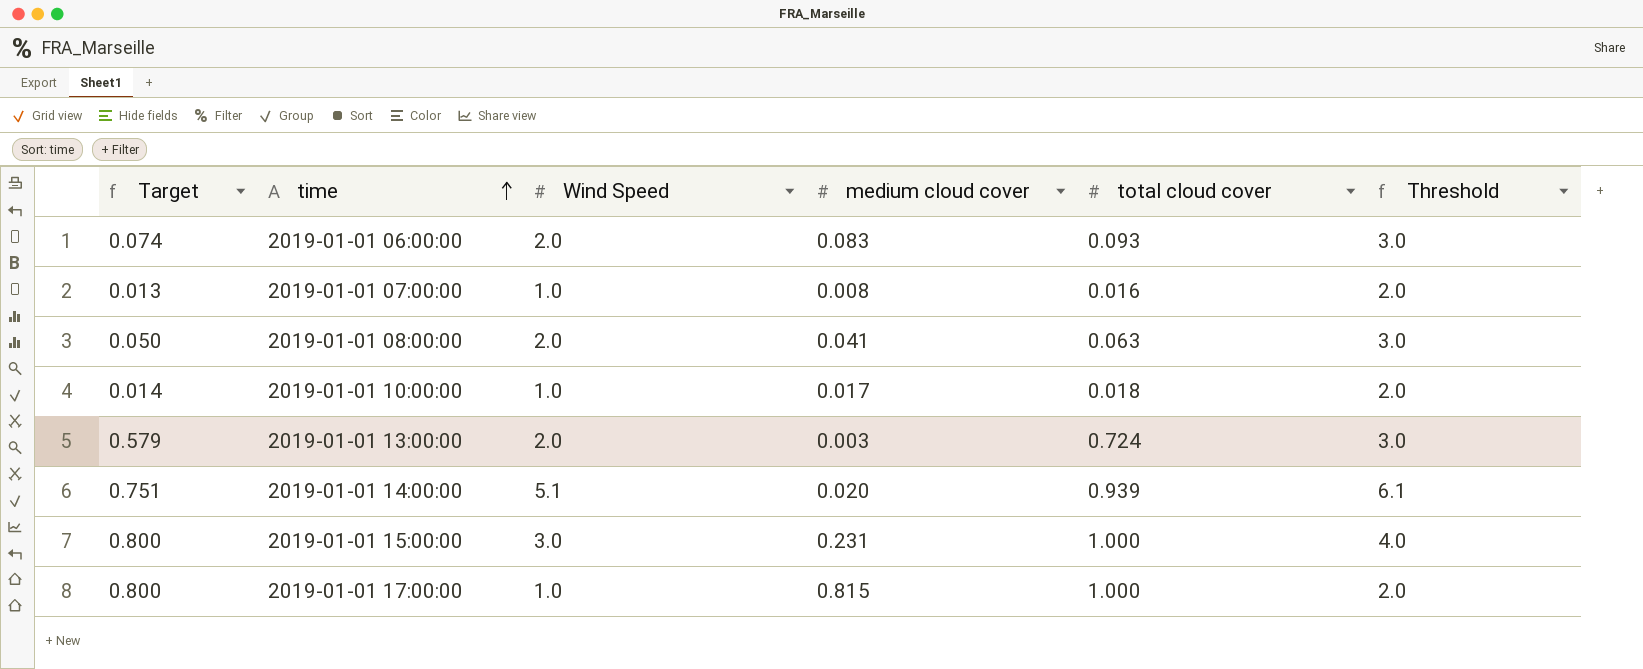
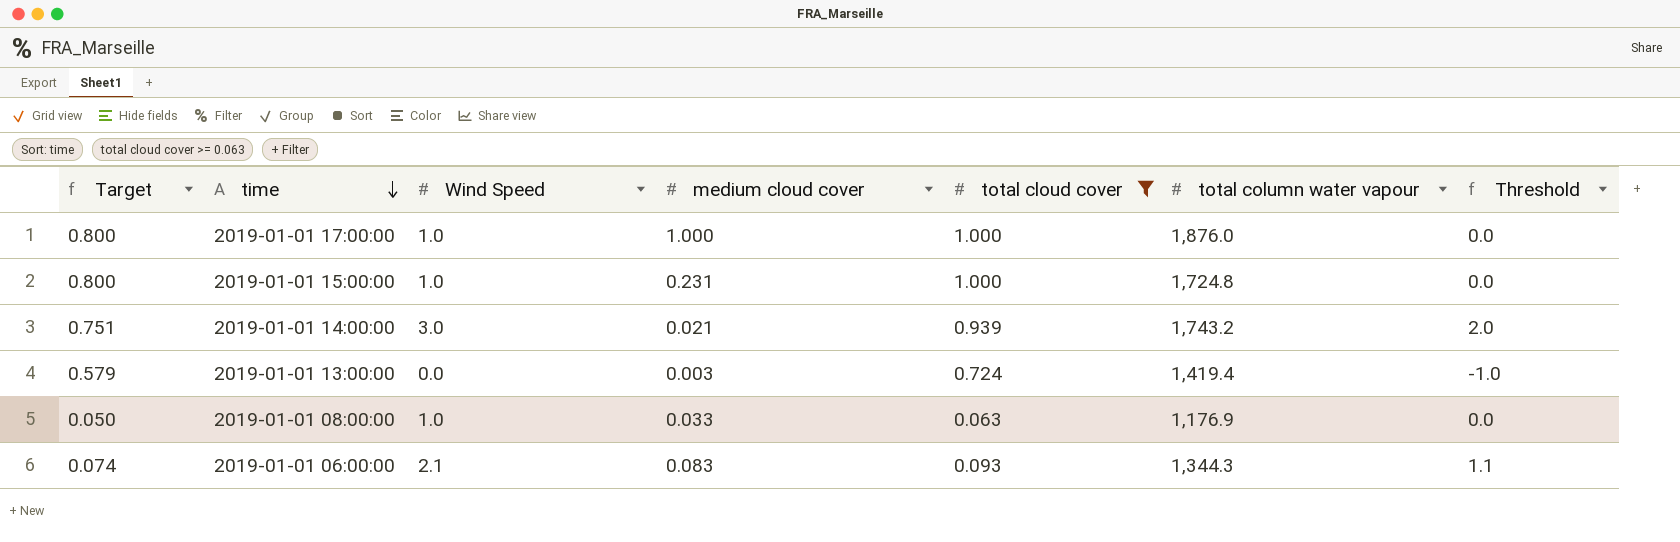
filter: none -> total cloud cover >= 0.063
row order: time ascending -> time descending
column total column water vapour | position: none -> 6
column Threshold | formula: [Wind Speed] + 1 -> [Wind Speed] - 1
2019-01-01 17:00:00 | medium cloud cover: 0.815 -> 1.000
2019-01-01 15:00:00 | Wind Speed: 3.0 -> 1.0
2019-01-01 14:00:00 | Wind Speed: 5.1 -> 3.0
2019-01-01 14:00:00 | medium cloud cover: 0.020 -> 0.021
2019-01-01 13:00:00 | Wind Speed: 2.0 -> 0.0
2019-01-01 08:00:00 | Wind Speed: 2.0 -> 1.0
2019-01-01 08:00:00 | medium cloud cover: 0.041 -> 0.033
2019-01-01 06:00:00 | Wind Speed: 2.0 -> 2.1

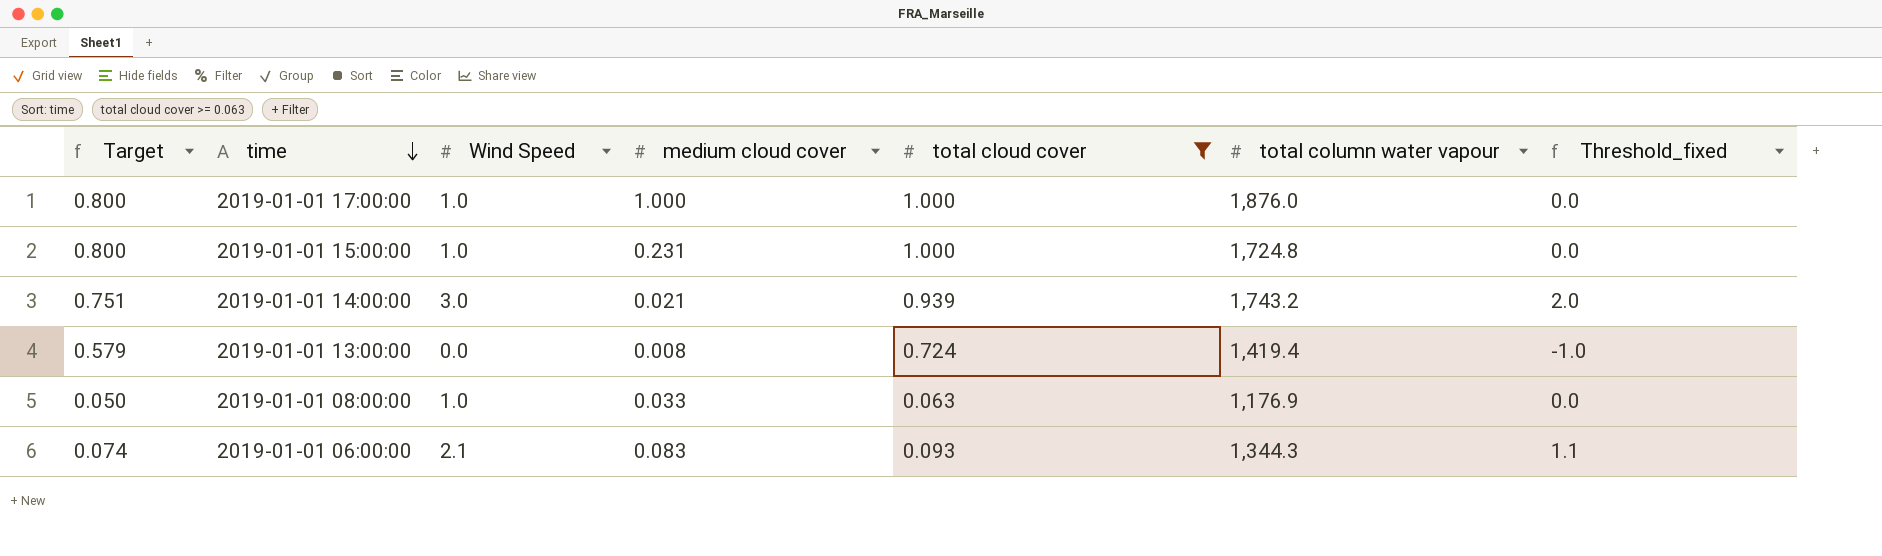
column name: Threshold -> Threshold_fixed
2019-01-01 13:00:00 | medium cloud cover: 0.003 -> 0.008

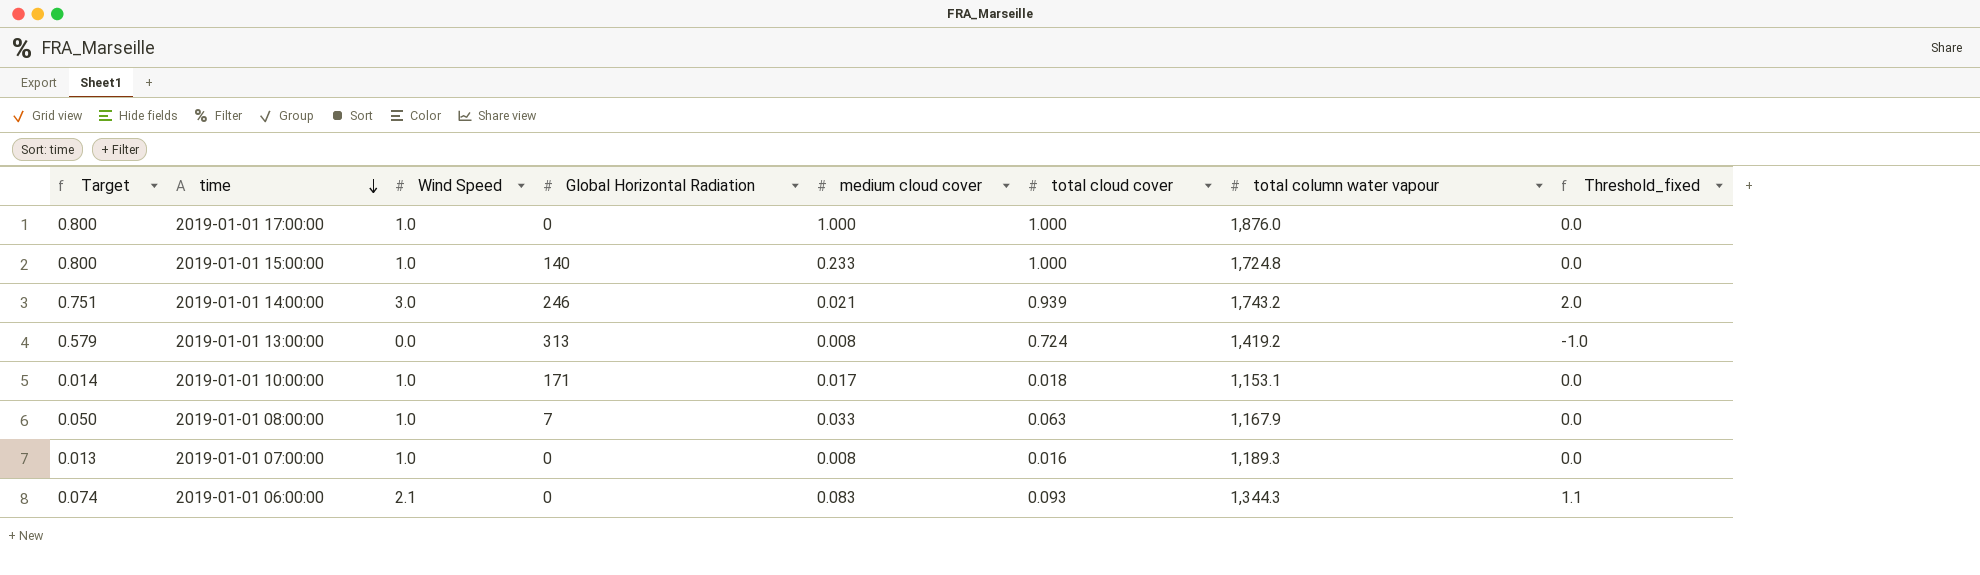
filter: total cloud cover >= 0.063 -> none
column Global Horizontal Radiation | position: none -> 4
2019-01-01 15:00:00 | medium cloud cover: 0.231 -> 0.233
2019-01-01 13:00:00 | total column water vapour: 1,419.4 -> 1,419.2
2019-01-01 08:00:00 | total column water vapour: 1,176.9 -> 1,167.9

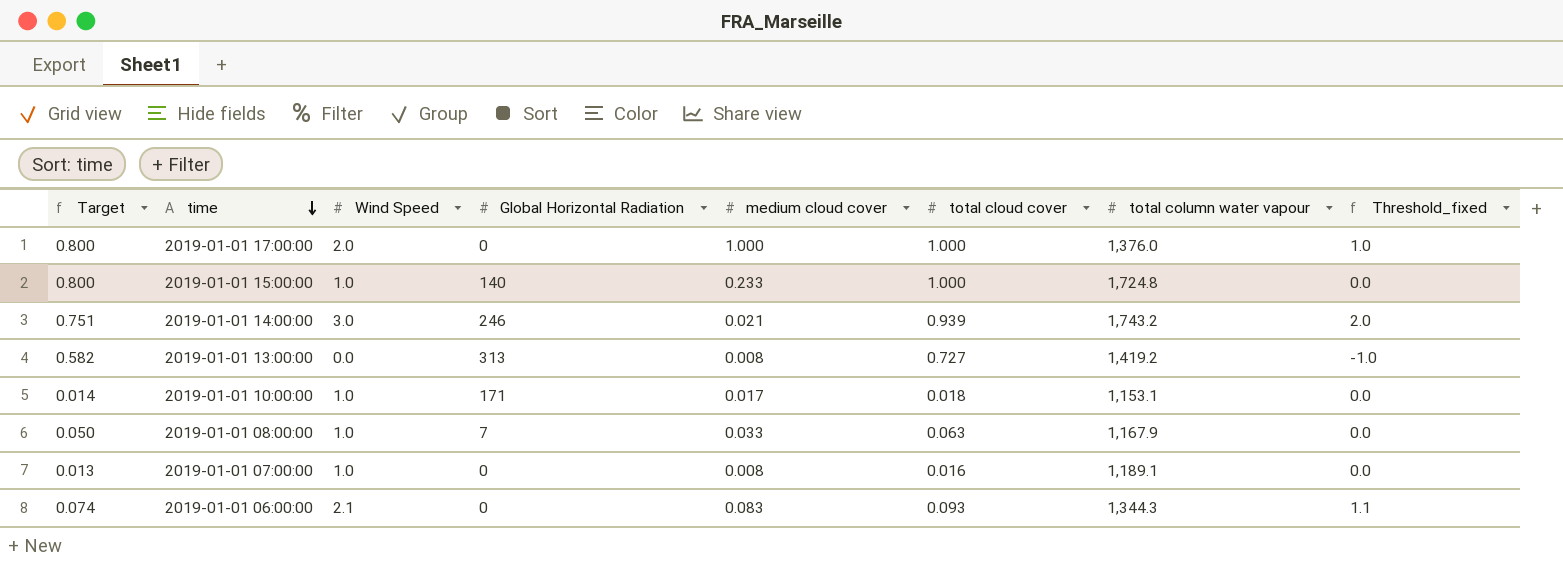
2019-01-01 17:00:00 | Wind Speed: 1.0 -> 2.0
2019-01-01 17:00:00 | total column water vapour: 1,876.0 -> 1,376.0
2019-01-01 17:00:00 | Threshold_fixed: 0.0 -> 1.0
2019-01-01 13:00:00 | Target: 0.579 -> 0.582
2019-01-01 13:00:00 | total cloud cover: 0.724 -> 0.727
2019-01-01 07:00:00 | total column water vapour: 1,189.3 -> 1,189.1

